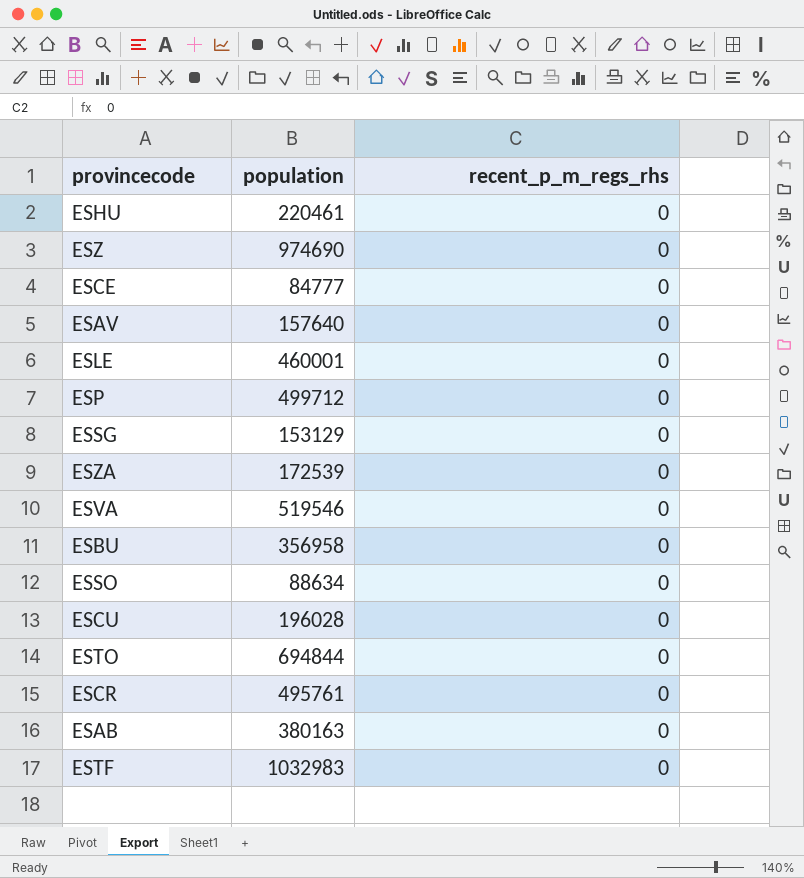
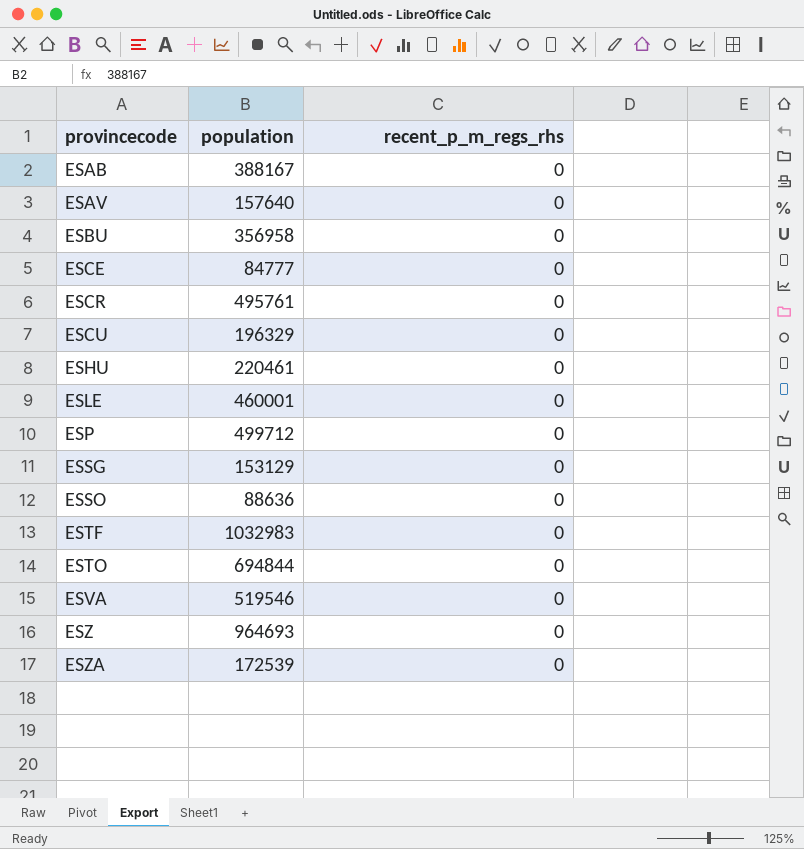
row order: none -> provincecode ascending
ESAB | population: 380163 -> 388167
ESCU | population: 196028 -> 196329
ESSO | population: 88634 -> 88636
ESZ | population: 974690 -> 964693

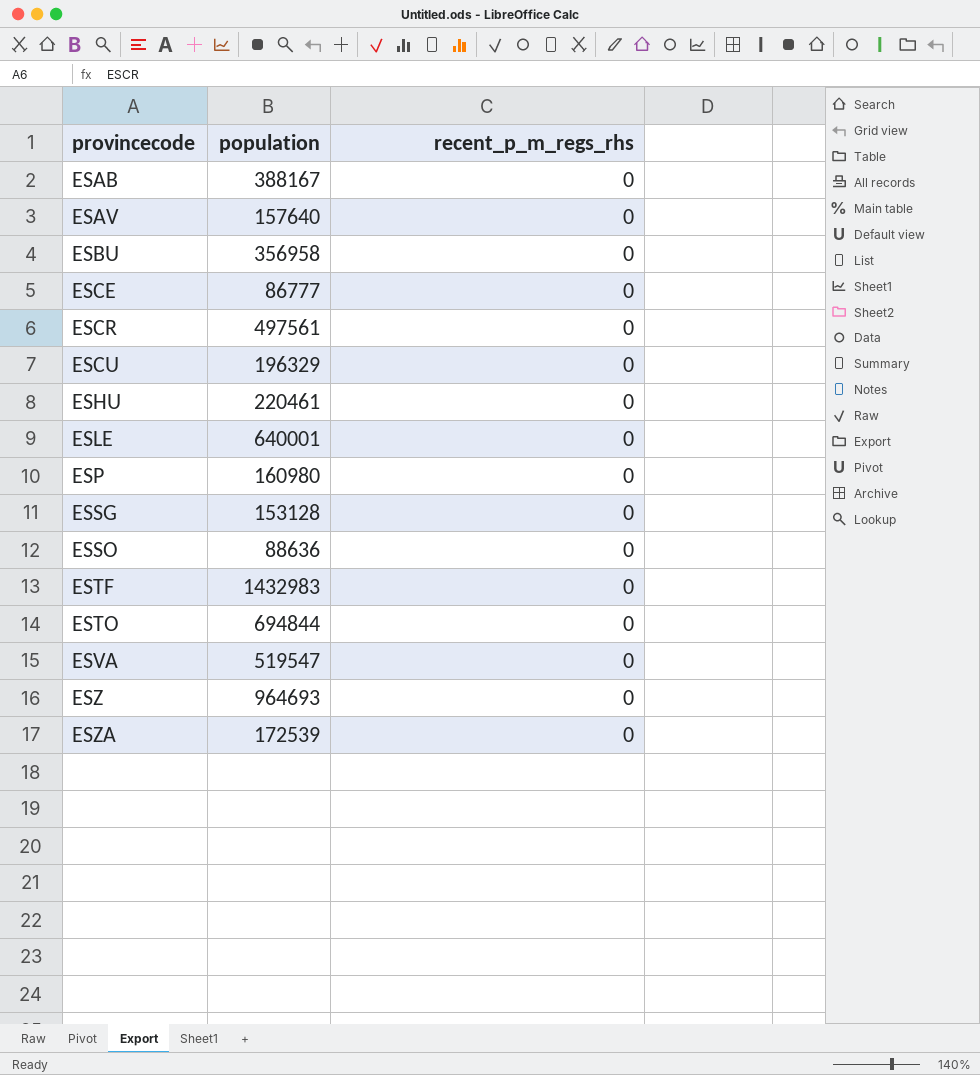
ESCE | population: 84777 -> 86777
ESCR | population: 495761 -> 497561
ESLE | population: 460001 -> 640001
ESP | population: 499712 -> 160980
ESSG | population: 153129 -> 153128
ESTF | population: 1032983 -> 1432983
ESVA | population: 519546 -> 519547

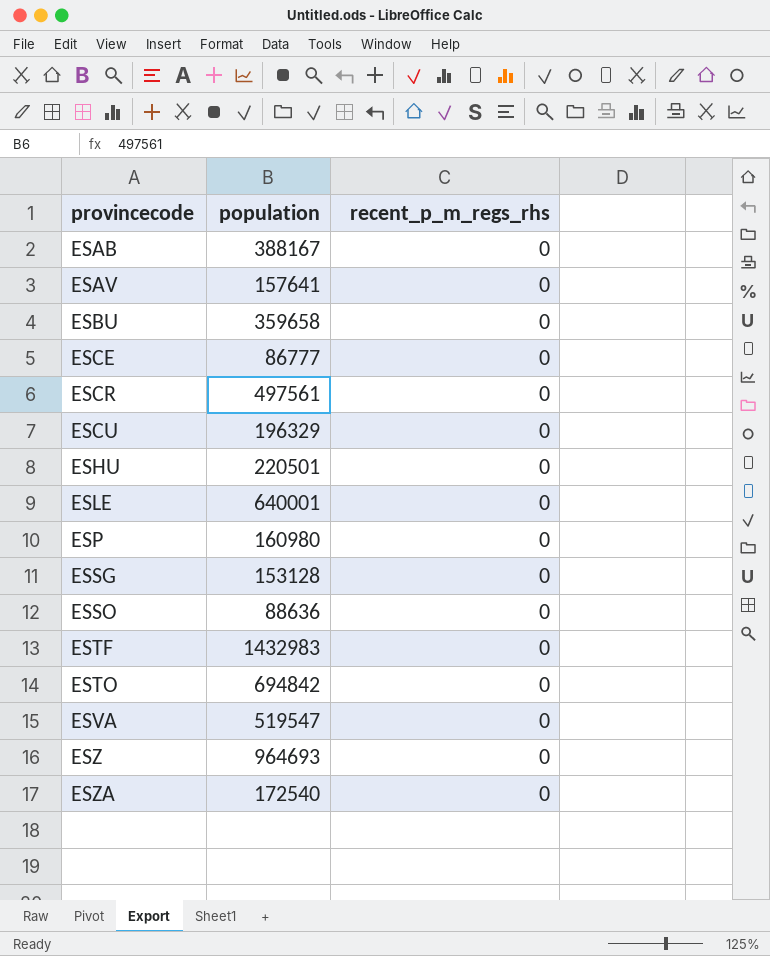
ESAV | population: 157640 -> 157641
ESBU | population: 356958 -> 359658
ESHU | population: 220461 -> 220501
ESTO | population: 694844 -> 694842
ESZA | population: 172539 -> 172540

